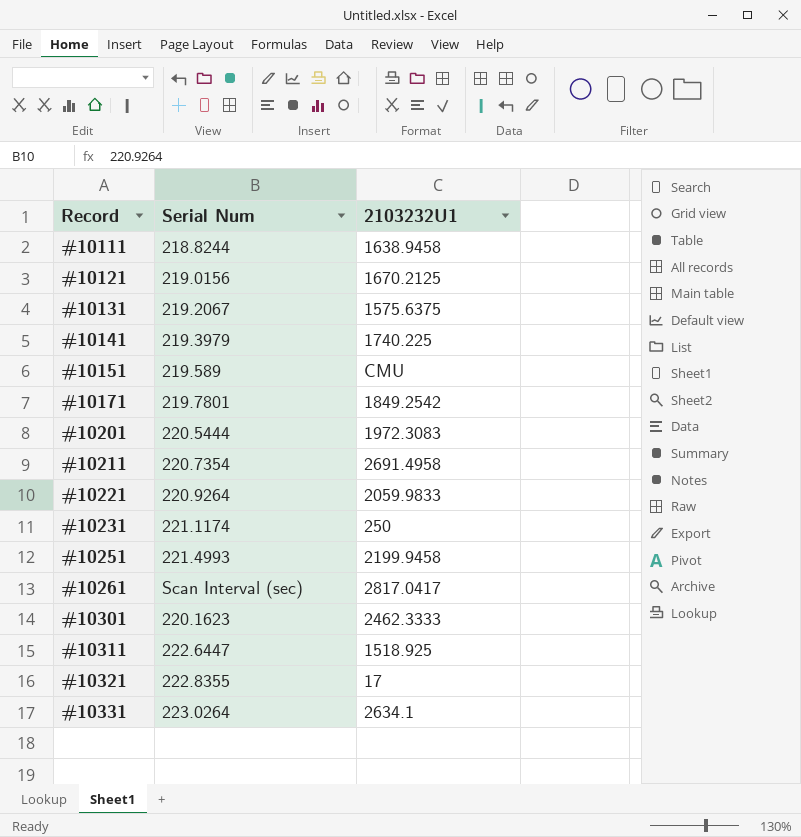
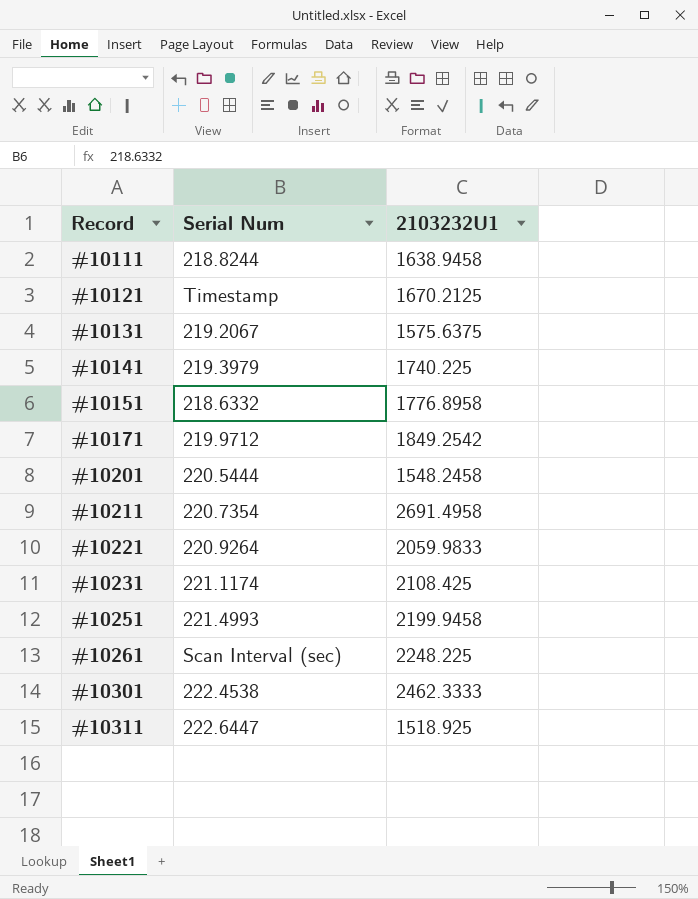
row #10321: 222.8355 | 17 -> none
row #10331: 223.0264 | 2634.1 -> none
#10121 | Serial Num: 219.0156 -> Timestamp
#10151 | Serial Num: 219.589 -> 218.6332
#10151 | 2103232U1: CMU -> 1776.8958
#10171 | Serial Num: 219.7801 -> 219.9712
#10201 | 2103232U1: 1972.3083 -> 1548.2458
#10231 | 2103232U1: 250 -> 2108.425
#10261 | 2103232U1: 2817.0417 -> 2248.225
#10301 | Serial Num: 220.1623 -> 222.4538

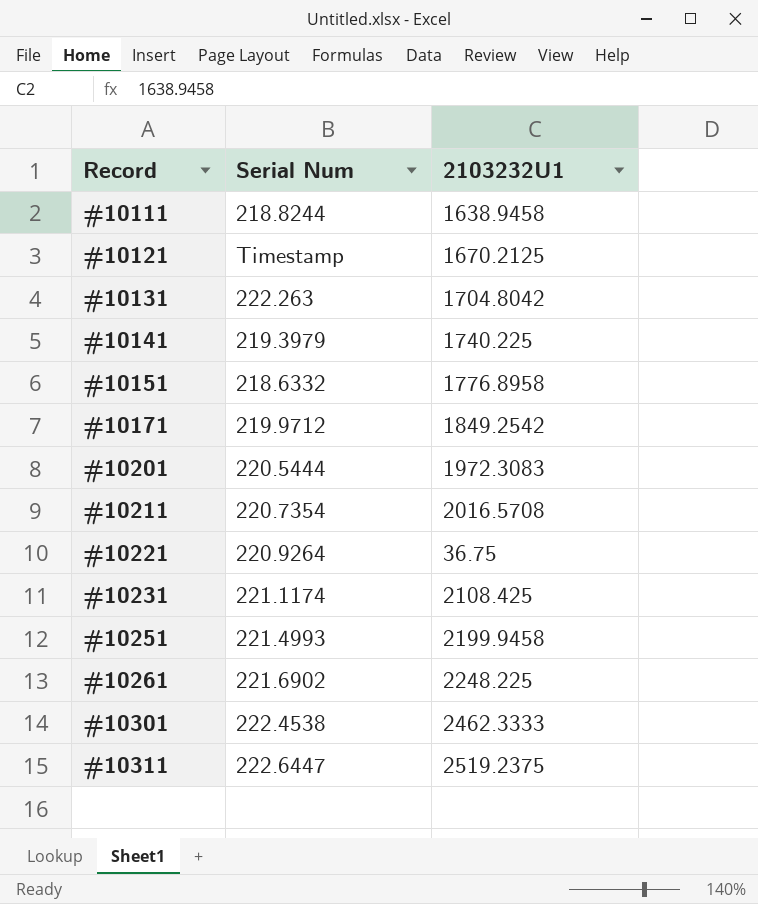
#10131 | Serial Num: 219.2067 -> 222.263
#10131 | 2103232U1: 1575.6375 -> 1704.8042
#10201 | 2103232U1: 1548.2458 -> 1972.3083
#10211 | 2103232U1: 2691.4958 -> 2016.5708
#10221 | 2103232U1: 2059.9833 -> 36.75
#10261 | Serial Num: Scan Interval (sec) -> 221.6902
#10311 | 2103232U1: 1518.925 -> 2519.2375

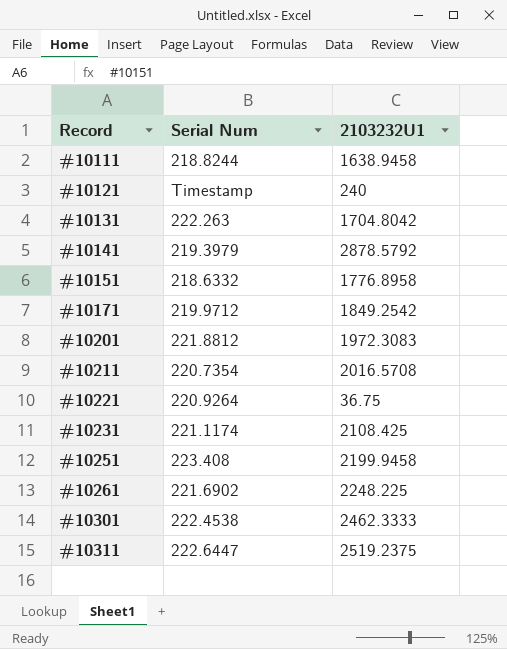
#10121 | 2103232U1: 1670.2125 -> 240
#10141 | 2103232U1: 1740.225 -> 2878.5792
#10201 | Serial Num: 220.5444 -> 221.8812
#10251 | Serial Num: 221.4993 -> 223.408

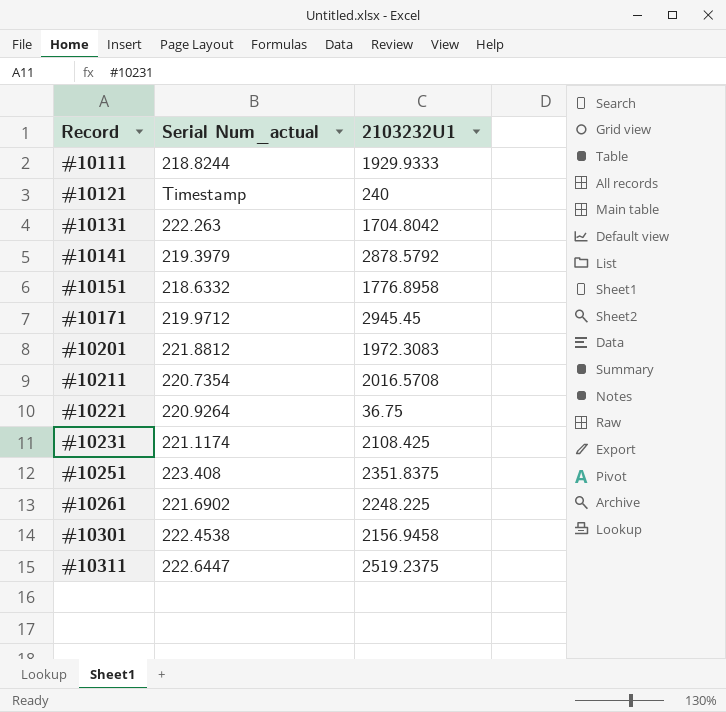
column name: Serial Num -> Serial Num_actual
#10111 | 2103232U1: 1638.9458 -> 1929.9333
#10171 | 2103232U1: 1849.2542 -> 2945.45
#10251 | 2103232U1: 2199.9458 -> 2351.8375
#10301 | 2103232U1: 2462.3333 -> 2156.9458

